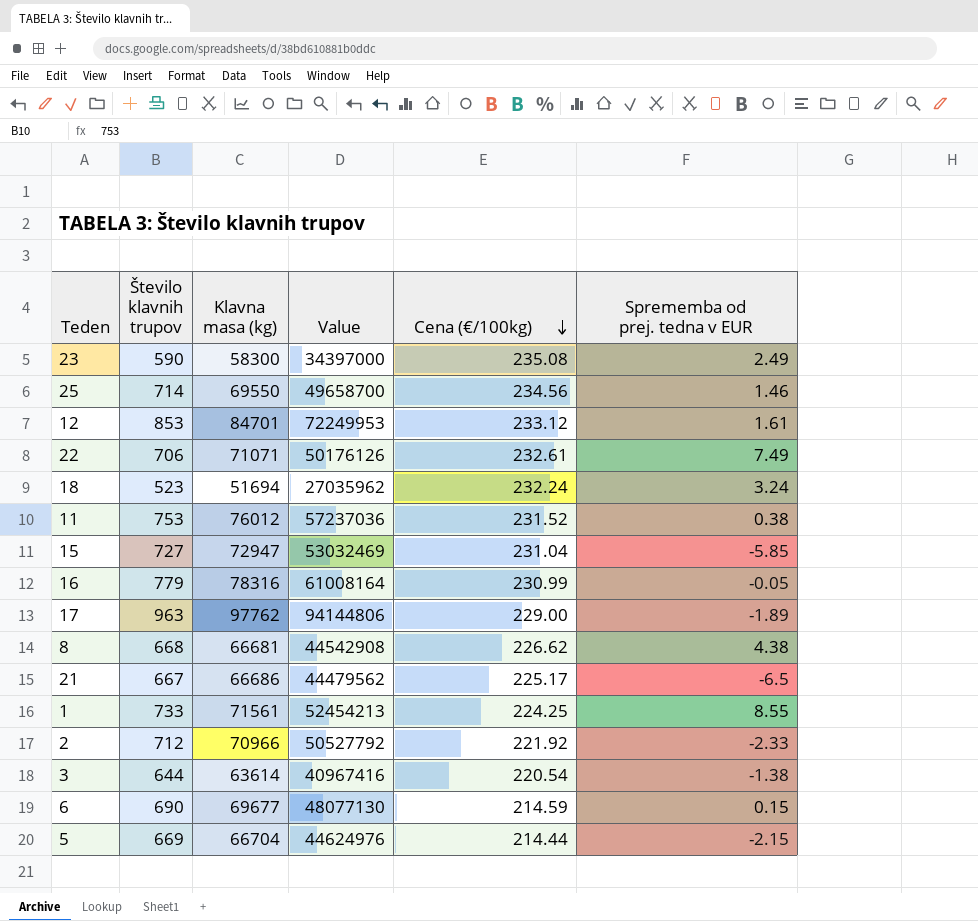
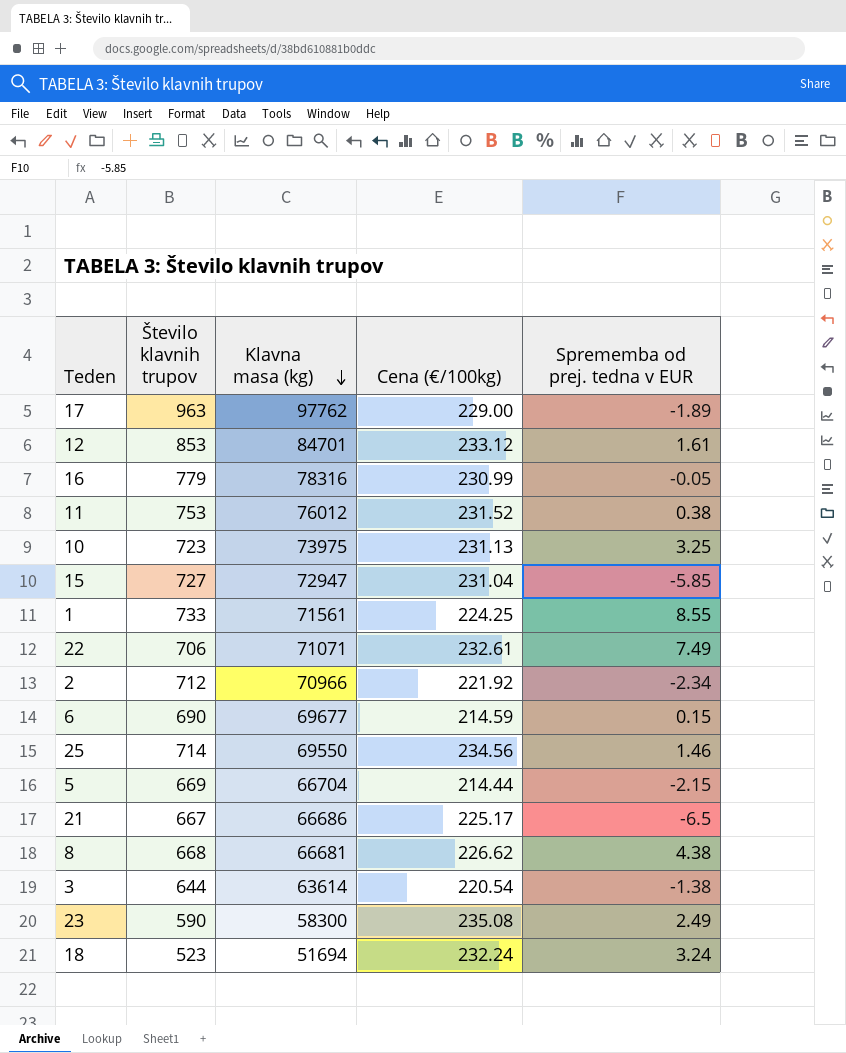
row order: Cena (€/100kg) descending -> Klavna masa (kg) descending
column Value | formula: [Število klavnih trupov] * [Klavna masa (kg)] -> none
row 10: none -> 723 | 73975 | 231.13 | 3.25
2 | Sprememba od prej. tedna v EUR: -2.33 -> -2.34

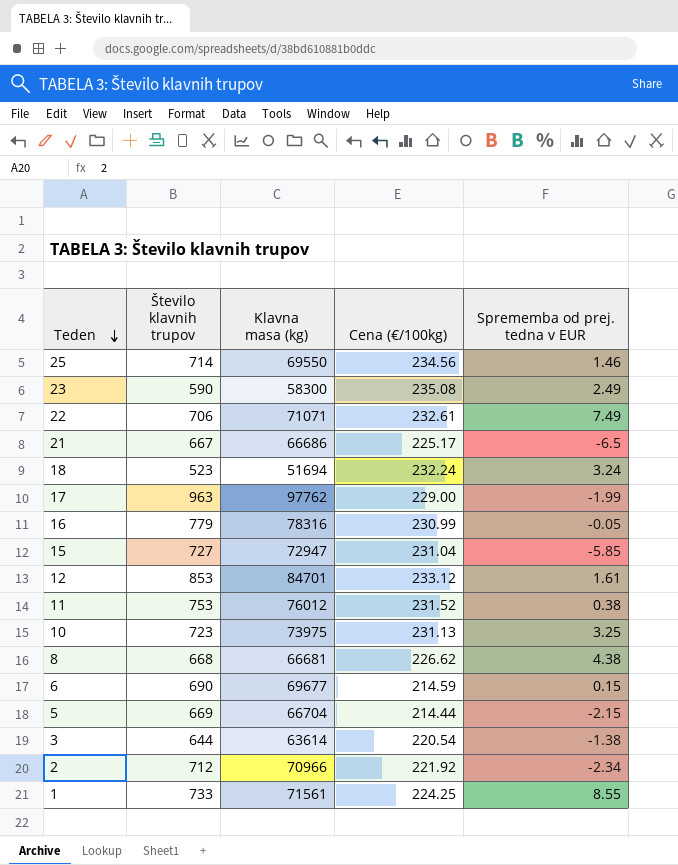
row order: Klavna masa (kg) descending -> Teden descending
17 | Sprememba od prej. tedna v EUR: -1.89 -> -1.99

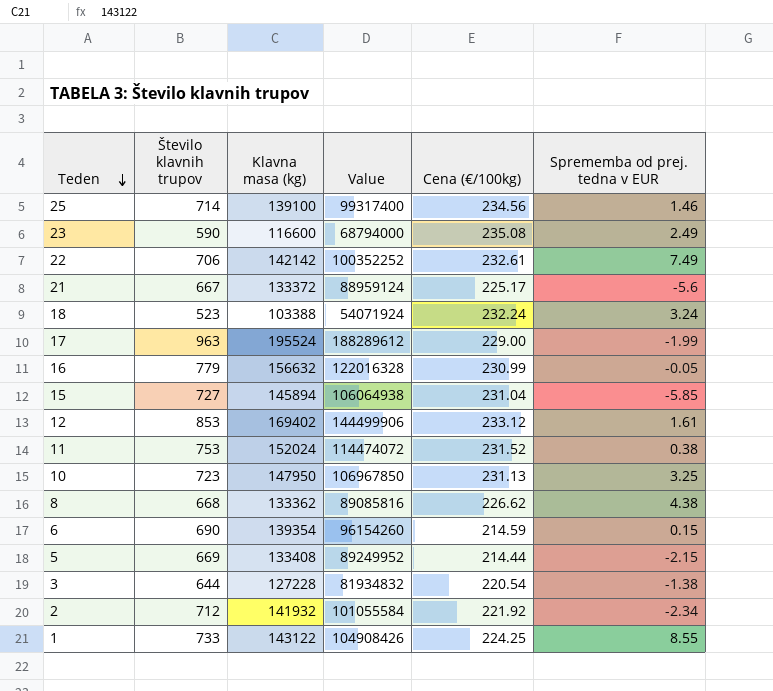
column Value | formula: none -> [Število klavnih trupov] * [Klavna masa (kg)]
25 | Klavna masa (kg): 69550 -> 139100
23 | Klavna masa (kg): 58300 -> 116600
22 | Klavna masa (kg): 71071 -> 142142
21 | Klavna masa (kg): 66686 -> 133372
21 | Sprememba od prej. tedna v EUR: -6.5 -> -5.6
18 | Klavna masa (kg): 51694 -> 103388
17 | Klavna masa (kg): 97762 -> 195524
16 | Klavna masa (kg): 78316 -> 156632
15 | Klavna masa (kg): 72947 -> 145894
12 | Klavna masa (kg): 84701 -> 169402
11 | Klavna masa (kg): 76012 -> 152024
10 | Klavna masa (kg): 73975 -> 147950
8 | Klavna masa (kg): 66681 -> 133362
6 | Klavna masa (kg): 69677 -> 139354
5 | Klavna masa (kg): 66704 -> 133408
3 | Klavna masa (kg): 63614 -> 127228
2 | Klavna masa (kg): 70966 -> 141932
1 | Klavna masa (kg): 71561 -> 143122

